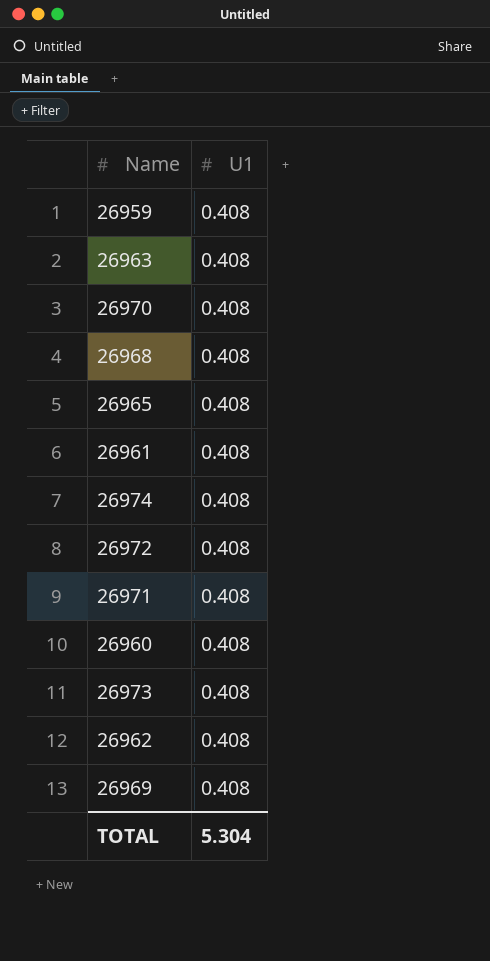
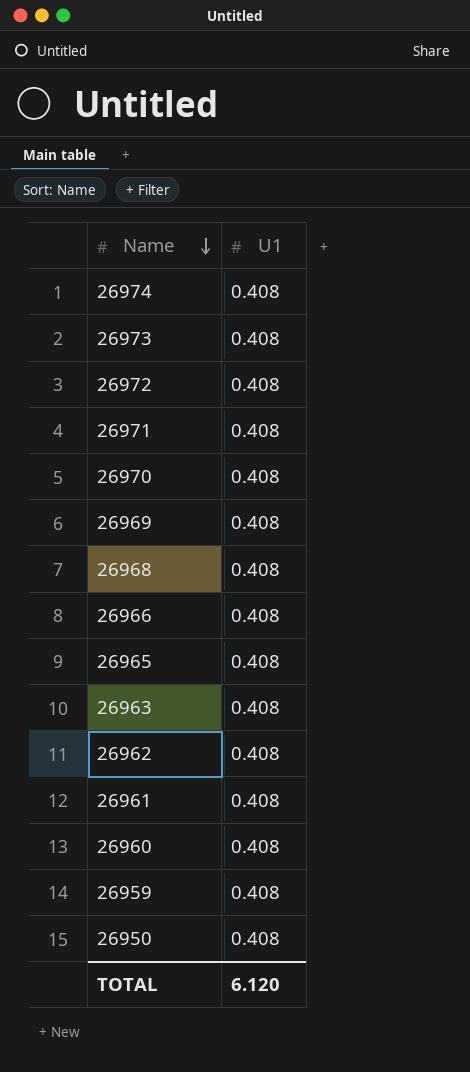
row order: none -> Name descending
row 26966: none -> 0.408
row 26950: none -> 0.408
TOTAL | U1: 5.304 -> 6.120

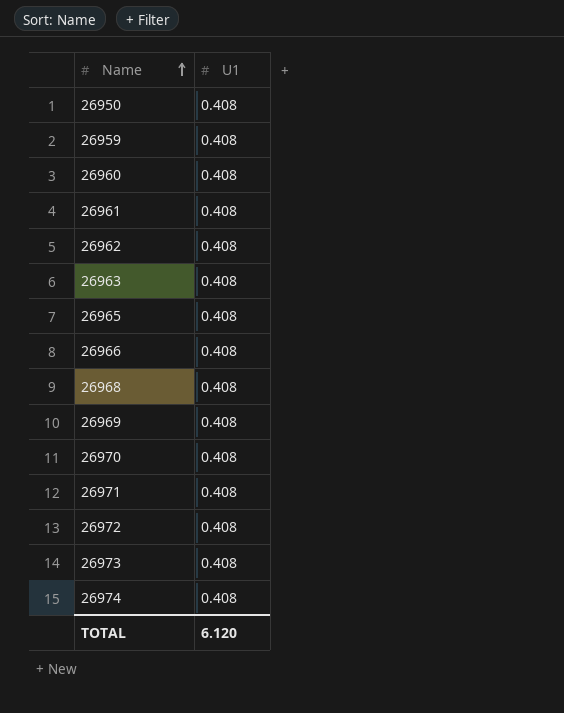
row order: Name descending -> Name ascending

